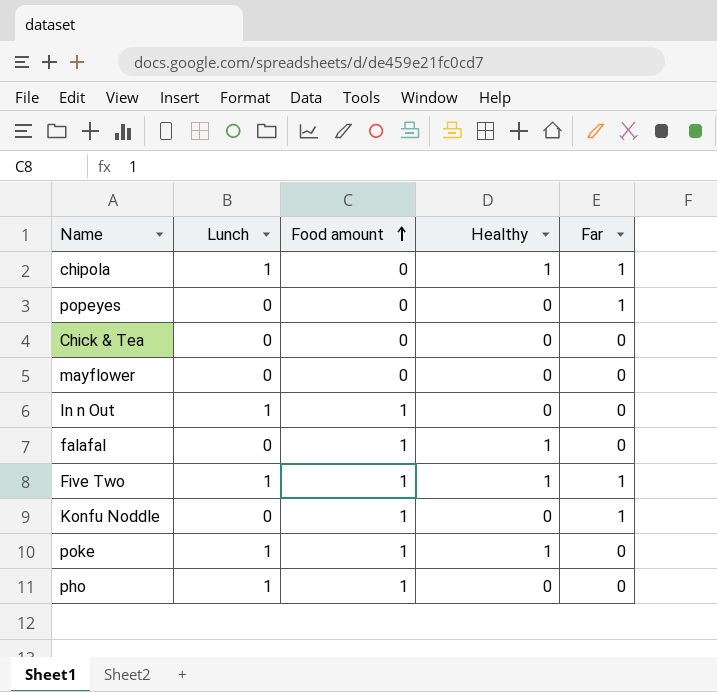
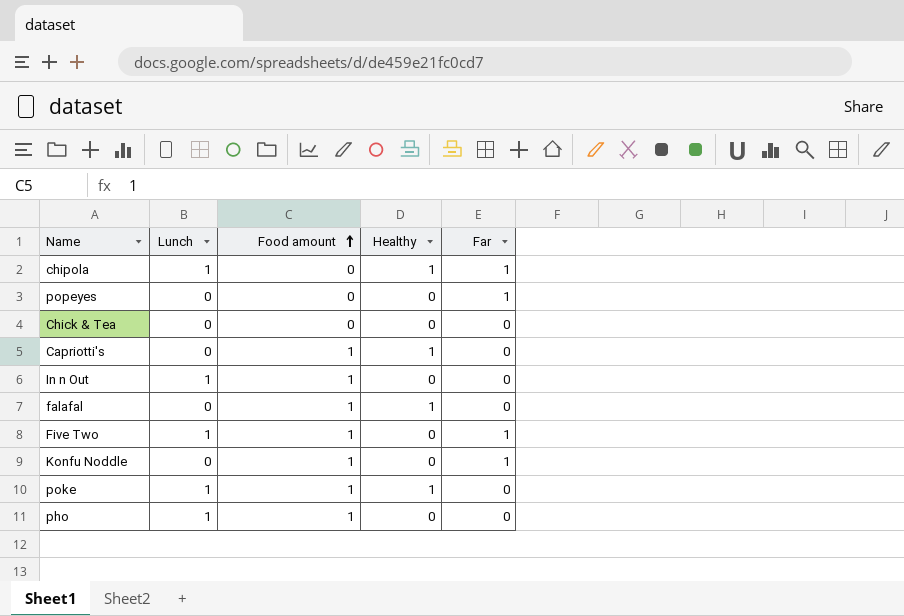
row mayflower: 0 | 0 | 0 | 0 -> none
row Capriotti's: none -> 0 | 1 | 1 | 0
Five Two | Healthy: 1 -> 0

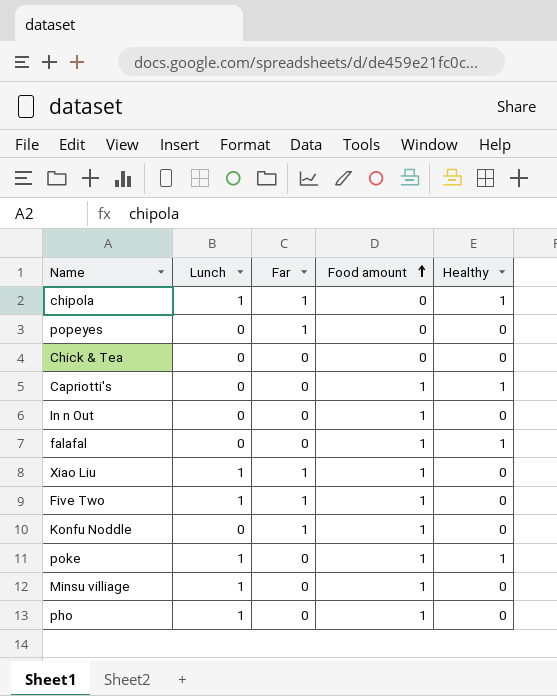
column Far | position: 5 -> 3
In n Out | Lunch: 1 -> 0
row Xiao Liu: none -> 1 | 1 | 1 | 0
row Minsu villiage: none -> 1 | 0 | 1 | 0

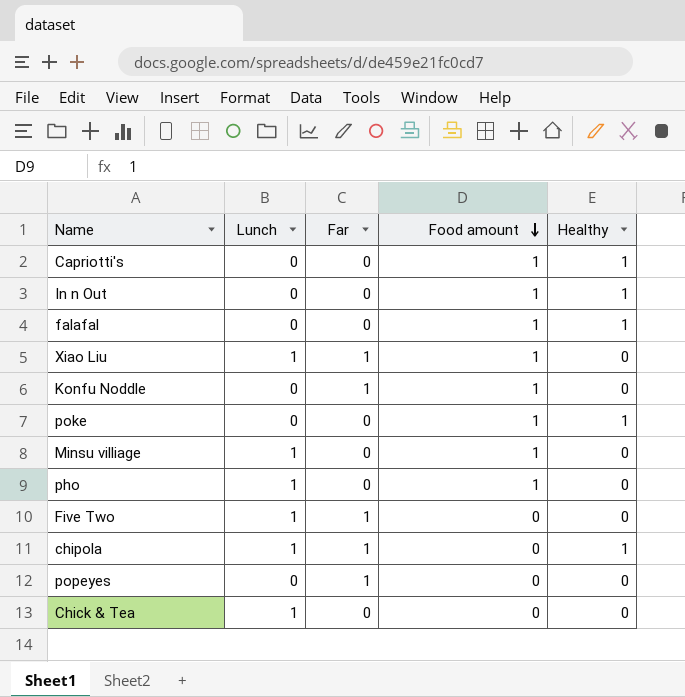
row order: Food amount ascending -> Food amount descending
In n Out | Healthy: 0 -> 1
poke | Lunch: 1 -> 0
Five Two | Food amount: 1 -> 0
Chick & Tea | Lunch: 0 -> 1

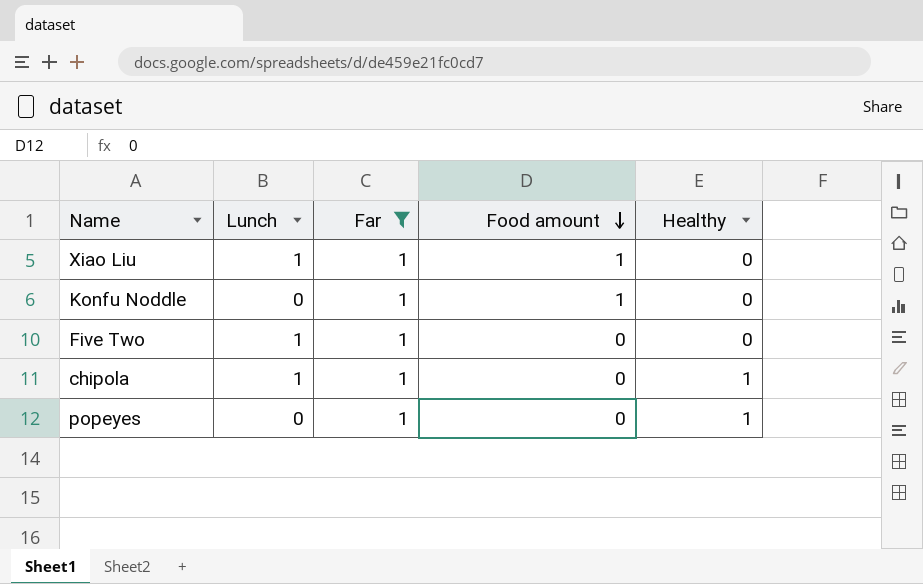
filter: none -> Far = 1
popeyes | Healthy: 0 -> 1

